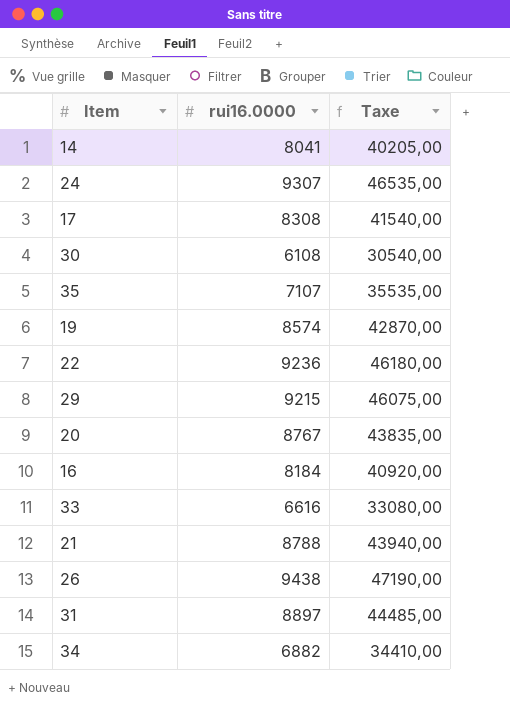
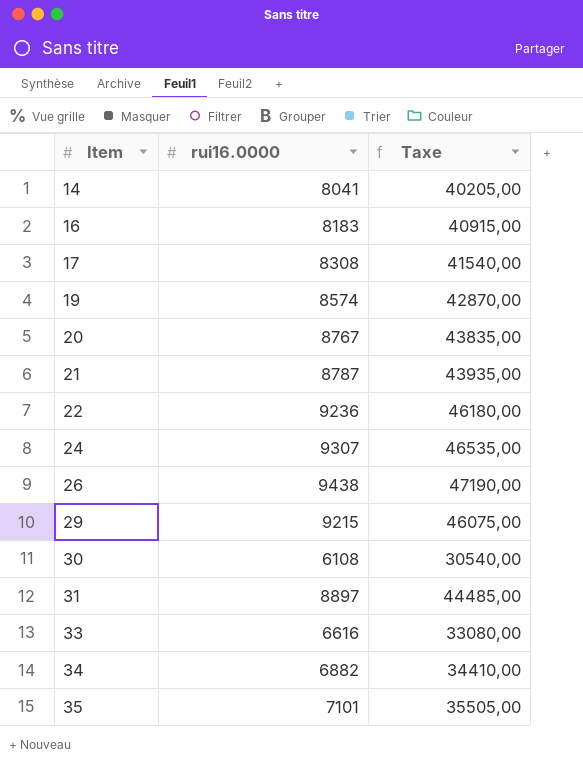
row order: none -> Item ascending
16 | rui16.0000: 8184 -> 8183
16 | Taxe: 40920,00 -> 40915,00
21 | rui16.0000: 8788 -> 8787
21 | Taxe: 43940,00 -> 43935,00
35 | rui16.0000: 7107 -> 7101
35 | Taxe: 35535,00 -> 35505,00

